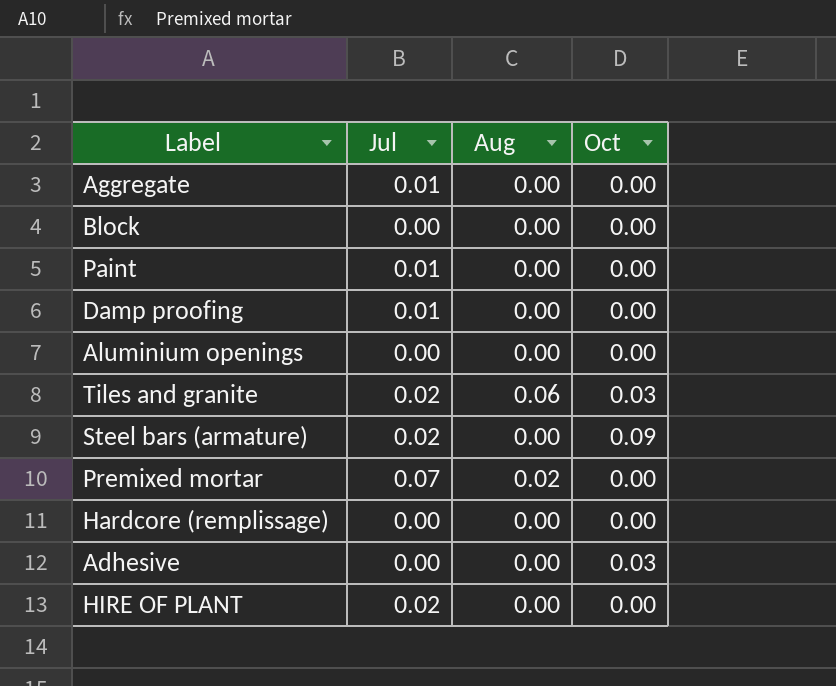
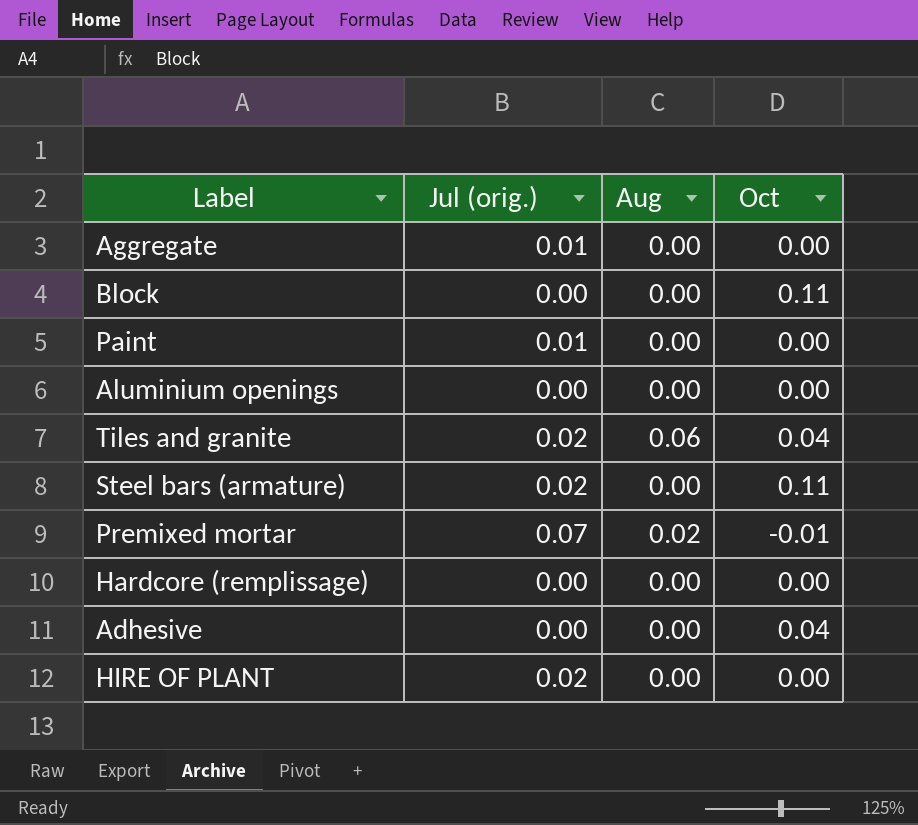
column name: Jul -> Jul (orig.)
row Damp proofing: 0.01 | 0.00 | 0.00 -> none
Block | Oct: 0.00 -> 0.11
Tiles and granite | Oct: 0.03 -> 0.04
Steel bars (armature) | Oct: 0.09 -> 0.11
Premixed mortar | Oct: 0.00 -> -0.01
Adhesive | Oct: 0.03 -> 0.04

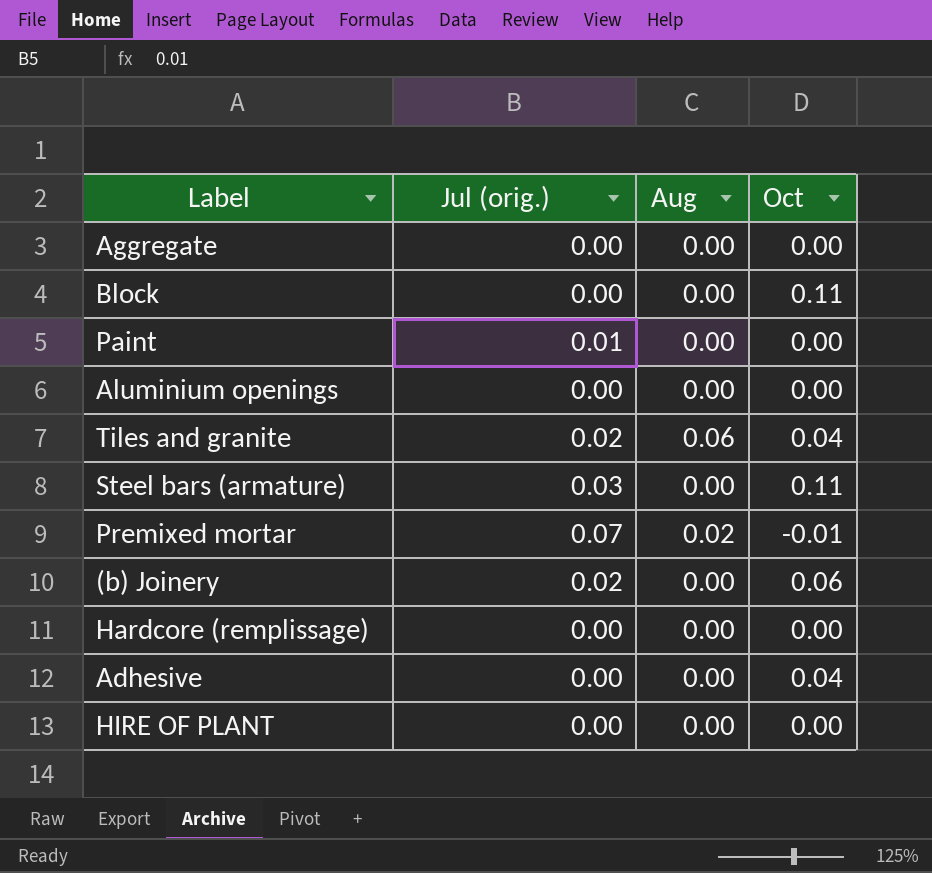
Aggregate | Jul (orig.): 0.01 -> 0.00
Steel bars (armature) | Jul (orig.): 0.02 -> 0.03
row (b) Joinery: none -> 0.02 | 0.00 | 0.06
HIRE OF PLANT | Jul (orig.): 0.02 -> 0.00

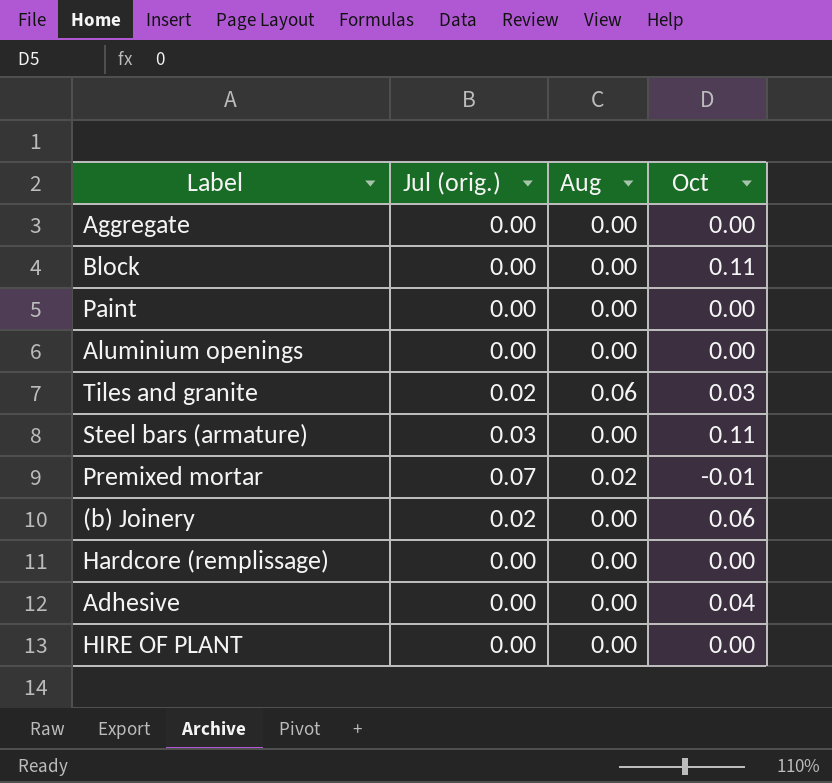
Paint | Jul (orig.): 0.01 -> 0.00
Tiles and granite | Oct: 0.04 -> 0.03

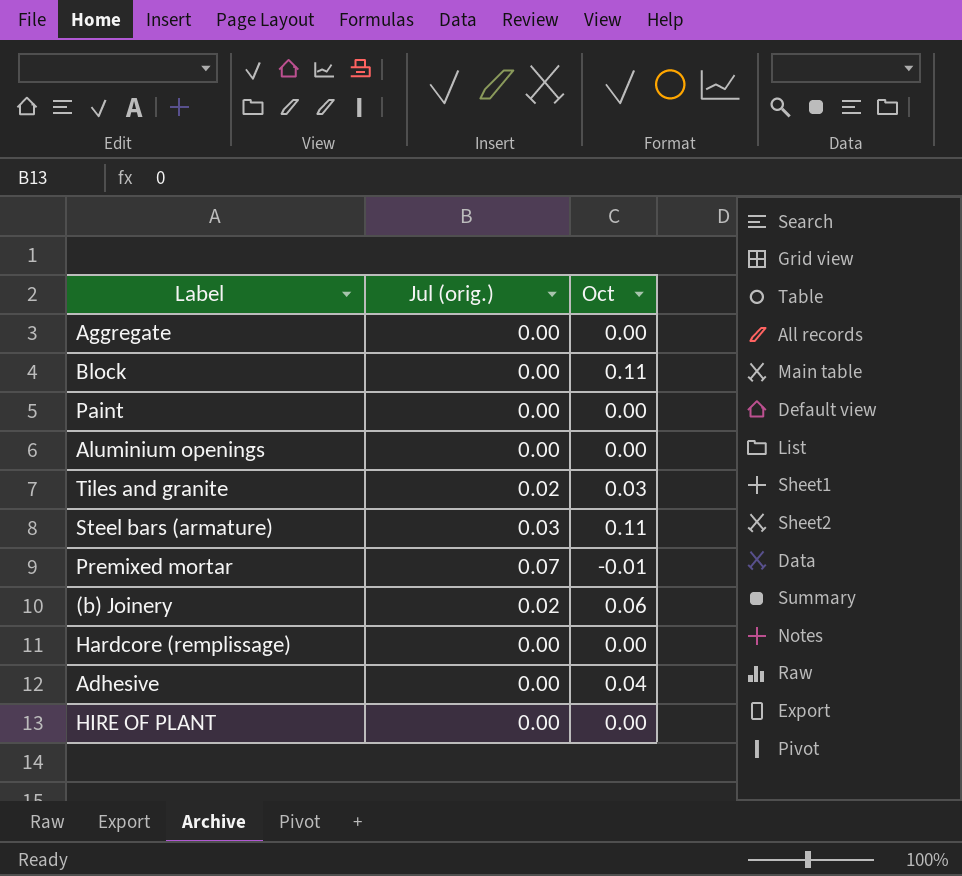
column Aug | position: 3 -> none

